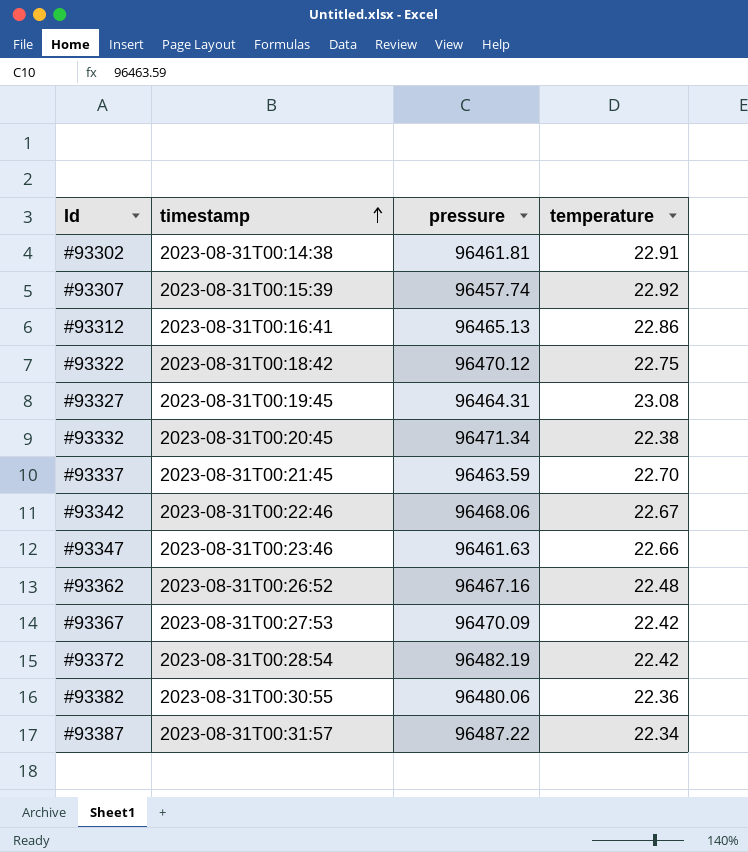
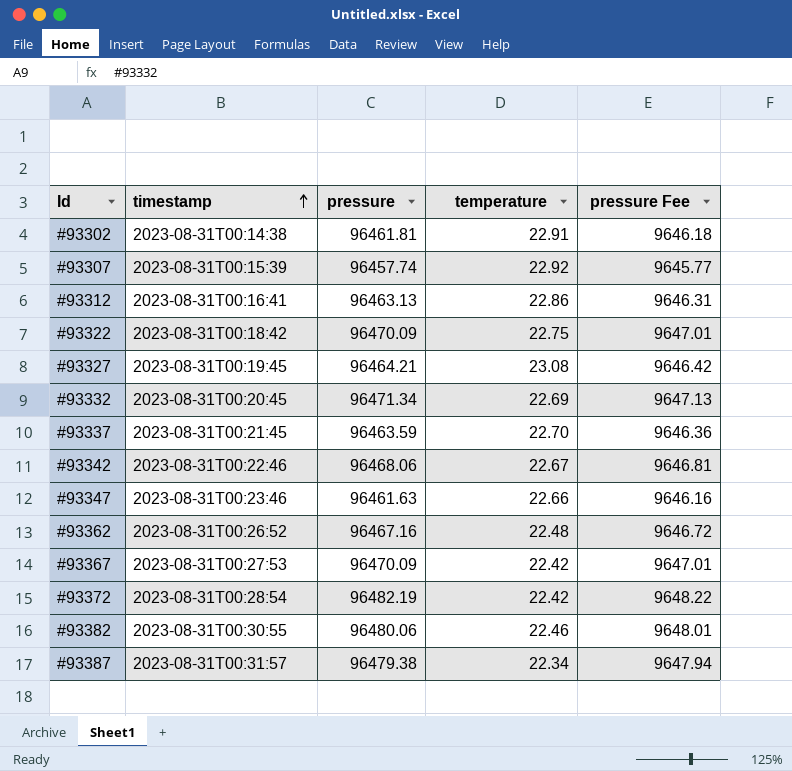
column pressure Fee | formula: none -> [pressure] * 0.1
#93312 | pressure: 96465.13 -> 96463.13
#93322 | pressure: 96470.12 -> 96470.09
#93327 | pressure: 96464.31 -> 96464.21
#93332 | temperature: 22.38 -> 22.69
#93382 | temperature: 22.36 -> 22.46
#93387 | pressure: 96487.22 -> 96479.38

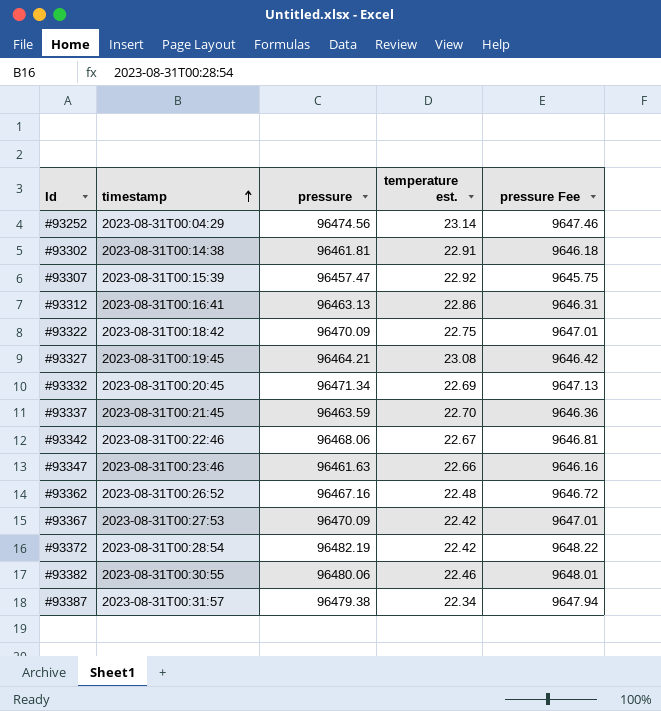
column name: temperature -> temperature est.
row #93252: none -> 2023-08-31T00:04:29 | 96474.56 | 23.14 | 9647.46
#93307 | pressure: 96457.74 -> 96457.47
#93307 | pressure Fee: 9645.77 -> 9645.75

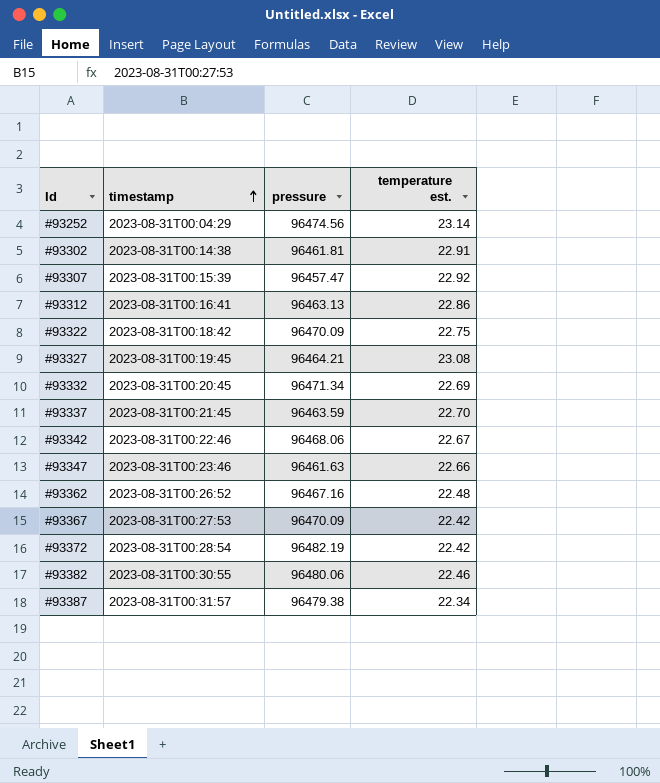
column pressure Fee | formula: [pressure] * 0.1 -> none

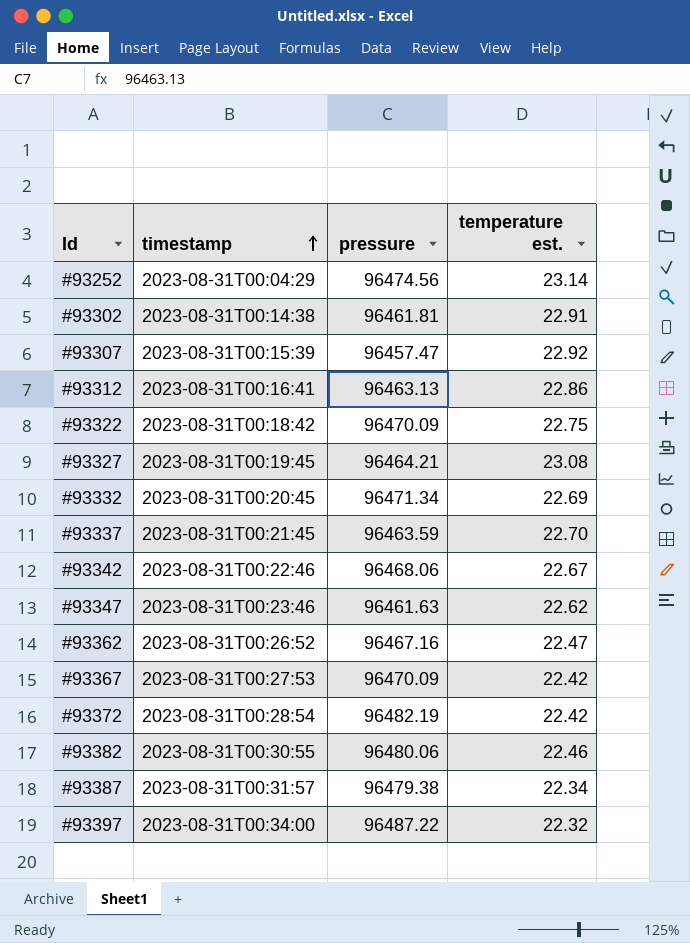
#93347 | temperature est.: 22.66 -> 22.62
#93362 | temperature est.: 22.48 -> 22.47
row #93397: none -> 2023-08-31T00:34:00 | 96487.22 | 22.32

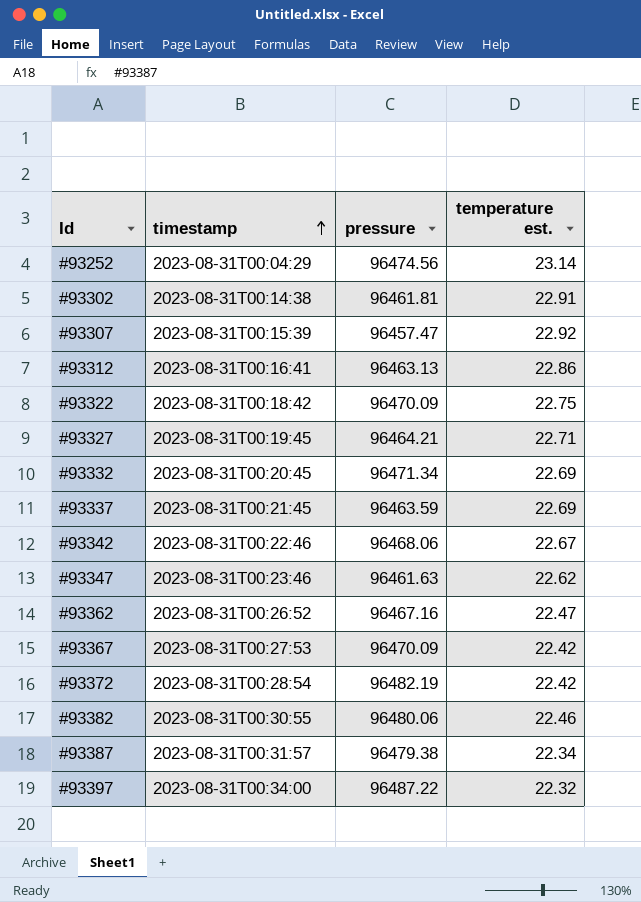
#93327 | temperature est.: 23.08 -> 22.71
#93337 | temperature est.: 22.70 -> 22.69

